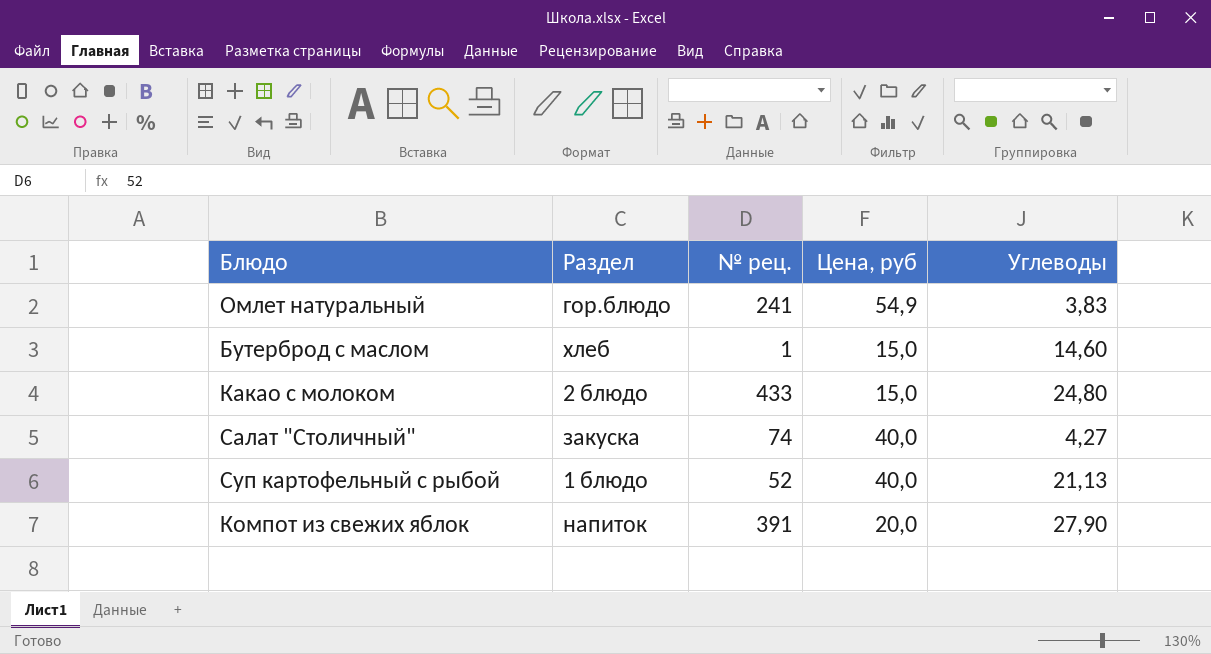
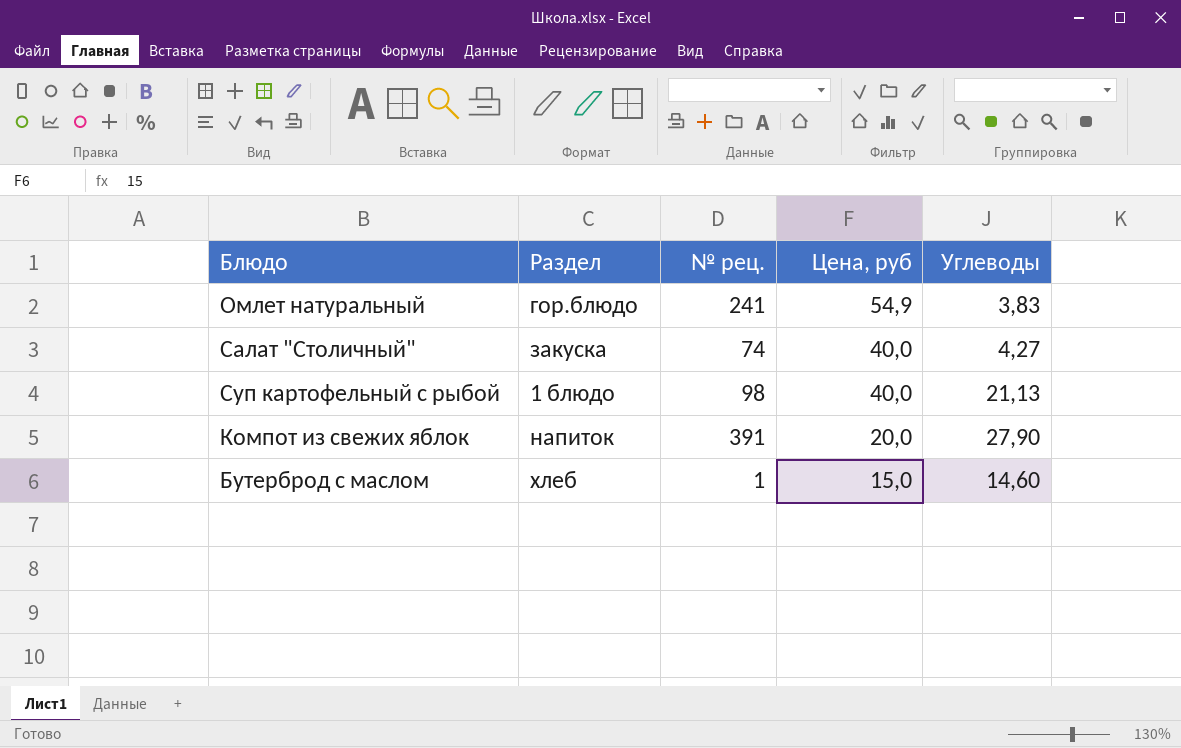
row order: none -> Цена, руб descending
row Какао с молоком: 2 блюдо | 433 | 15,0 | 24,80 -> none
Суп картофельный с рыбой | № рец.: 52 -> 98

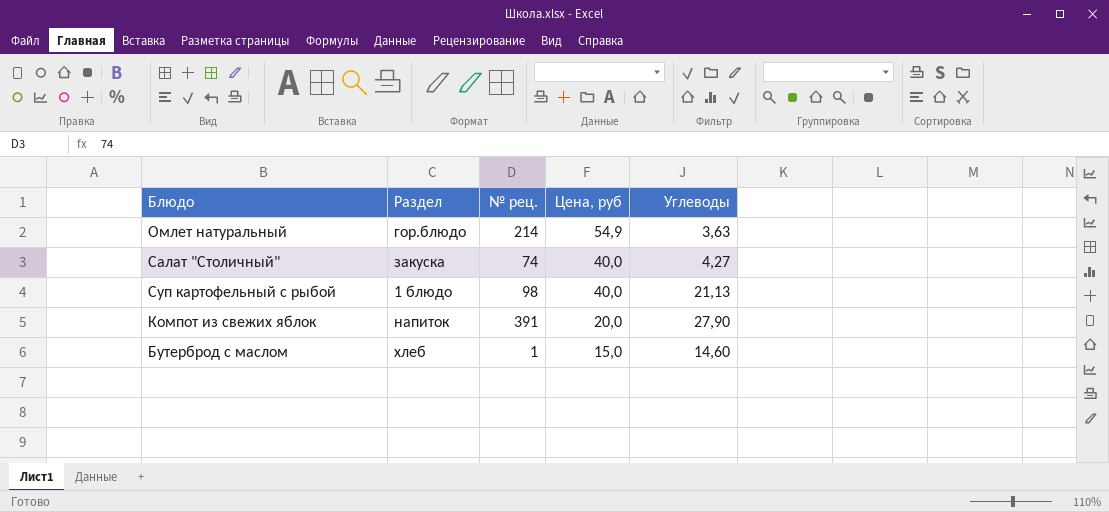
Омлет натуральный | № рец.: 241 -> 214
Омлет натуральный | Углеводы: 3,83 -> 3,63

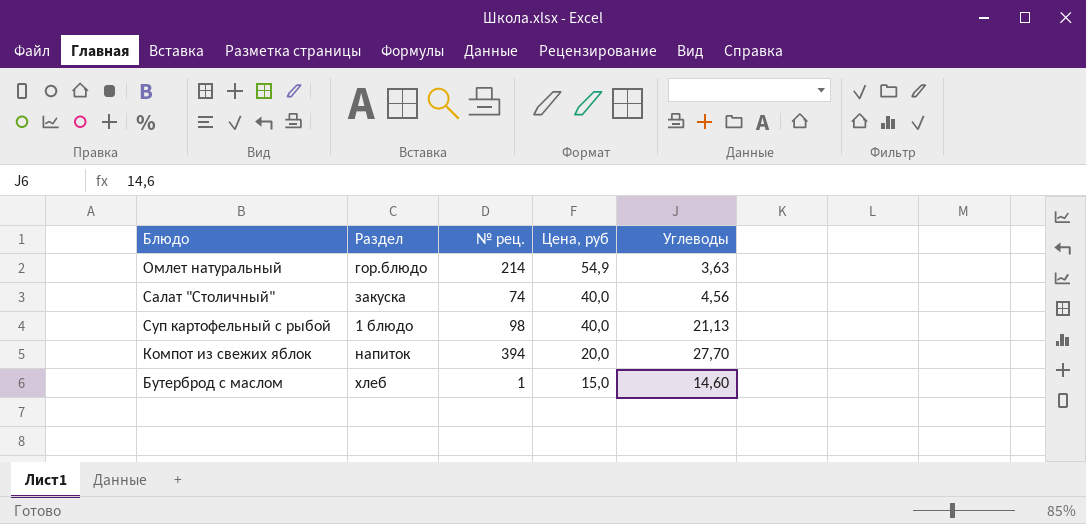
Салат "Столичный" | Углеводы: 4,27 -> 4,56
Компот из свежих яблок | № рец.: 391 -> 394
Компот из свежих яблок | Углеводы: 27,90 -> 27,70

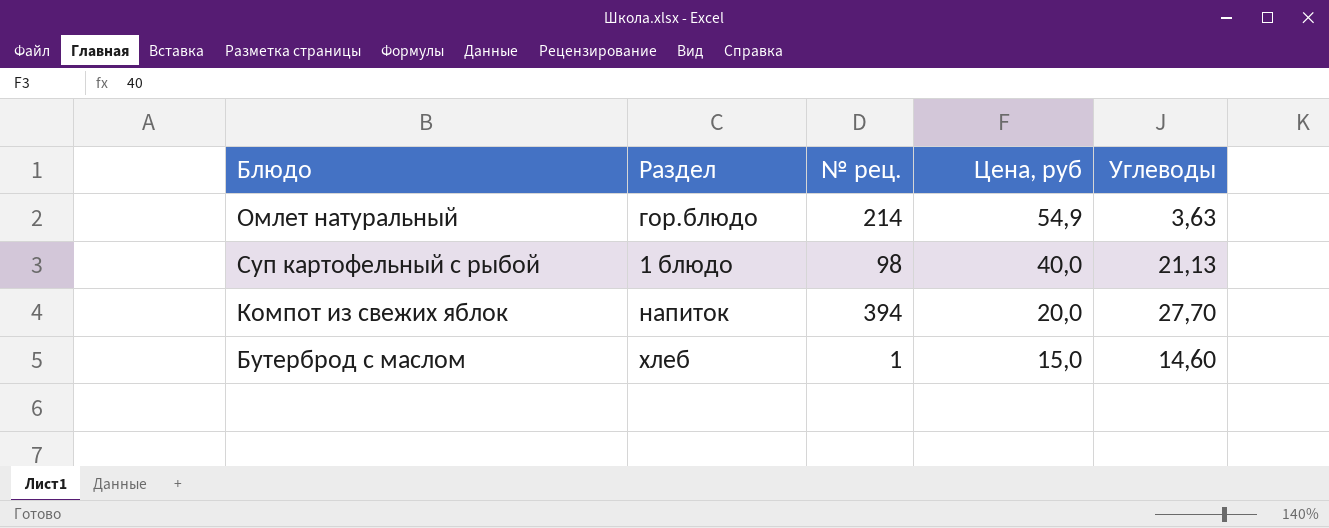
row Салат "Столичный": закуска | 74 | 40,0 | 4,56 -> none

